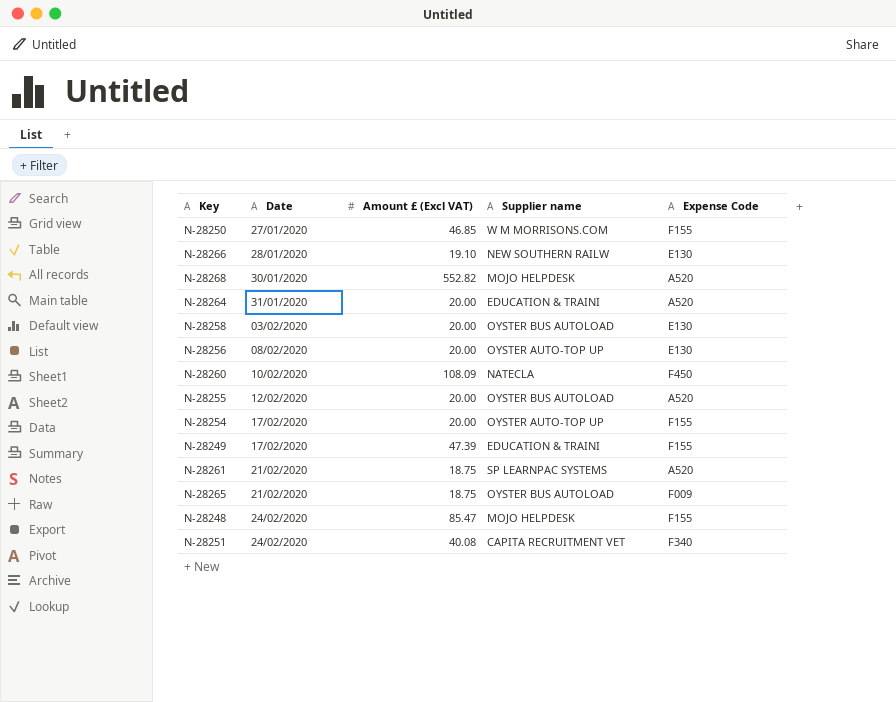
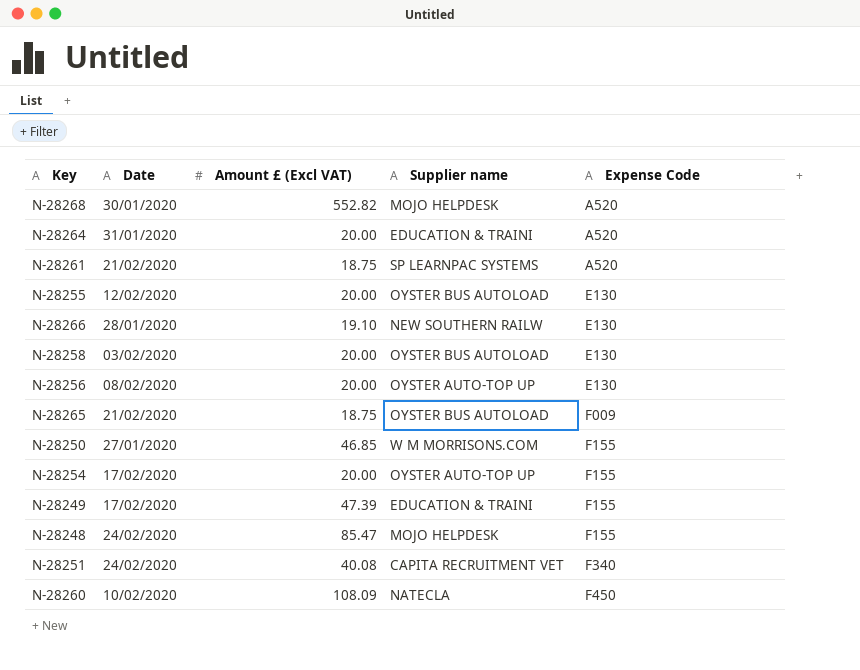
row order: Date ascending -> Expense Code ascending
N-28255 | Expense Code: A520 -> E130

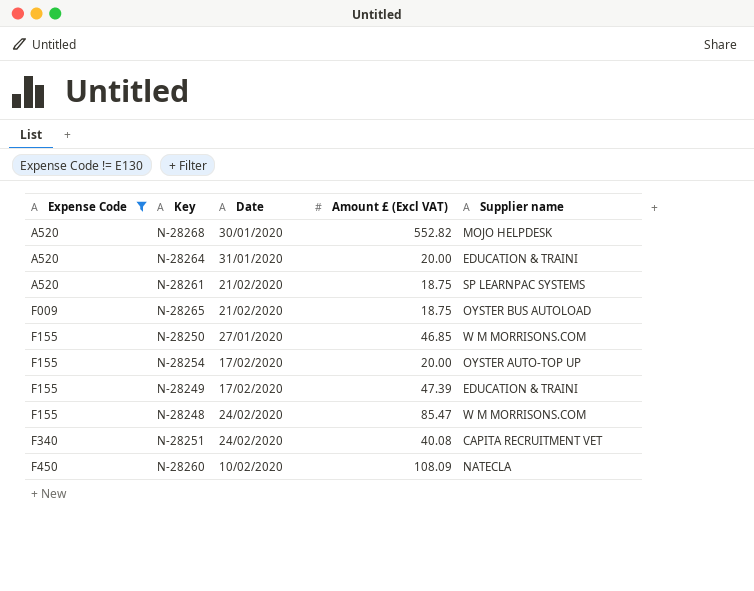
filter: none -> Expense Code != E130
column Expense Code | position: 5 -> 1
N-28248 | Supplier name: MOJO HELPDESK -> W M MORRISONS.COM

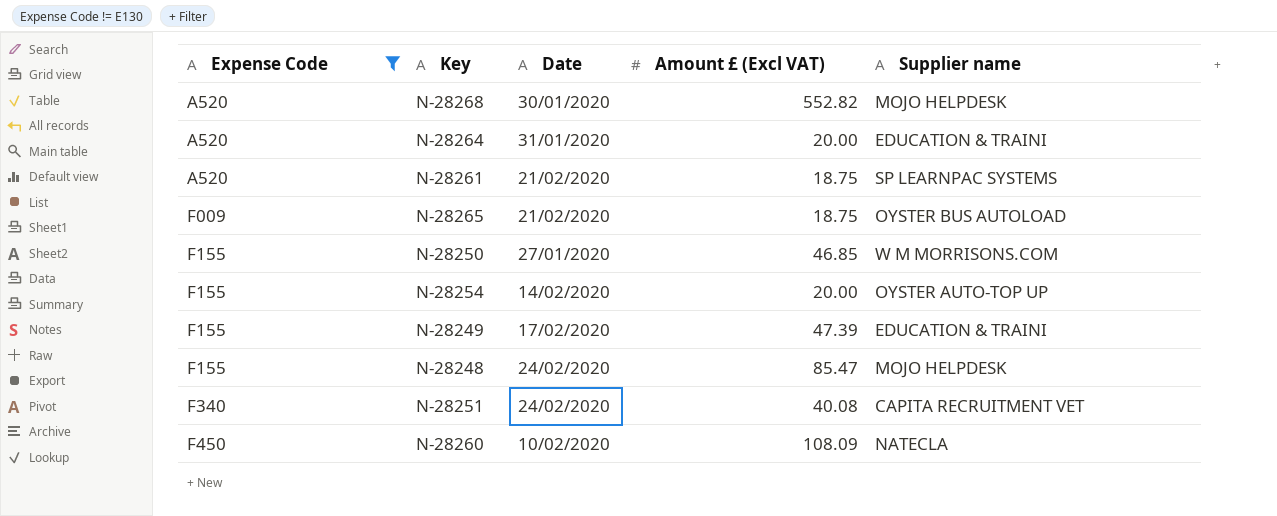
N-28254 | Date: 17/02/2020 -> 14/02/2020
N-28248 | Supplier name: W M MORRISONS.COM -> MOJO HELPDESK

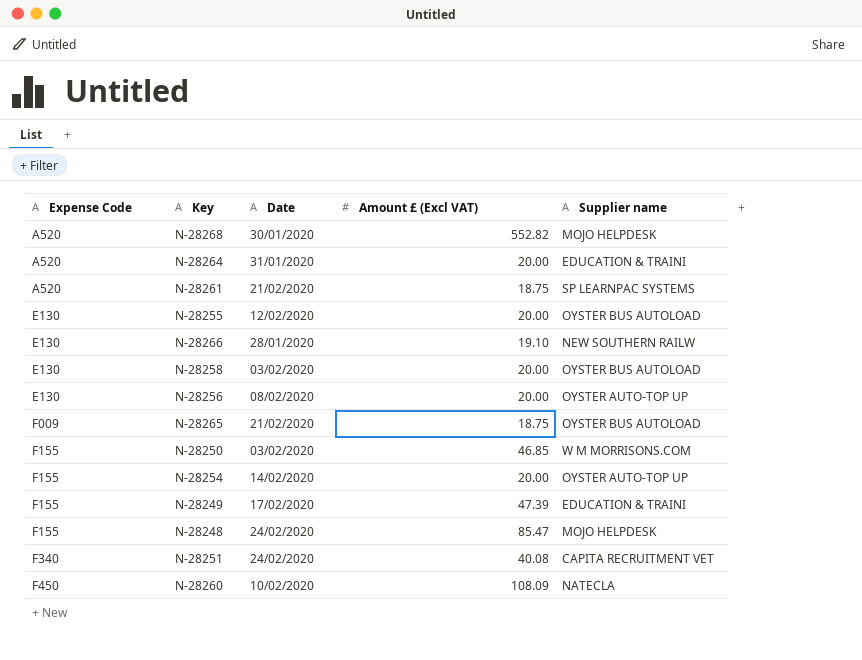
filter: Expense Code != E130 -> none
N-28250 | Date: 27/01/2020 -> 03/02/2020

